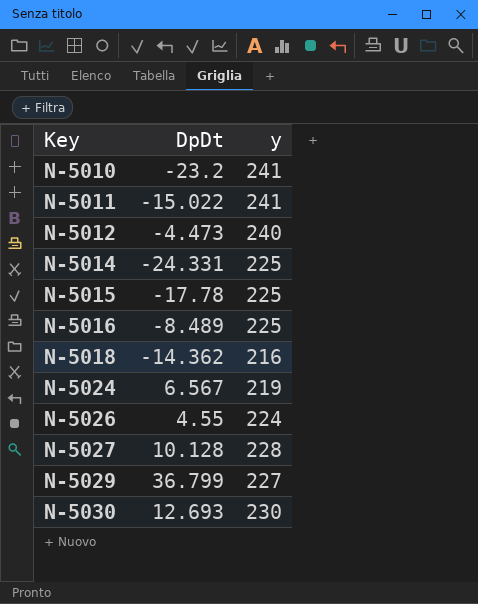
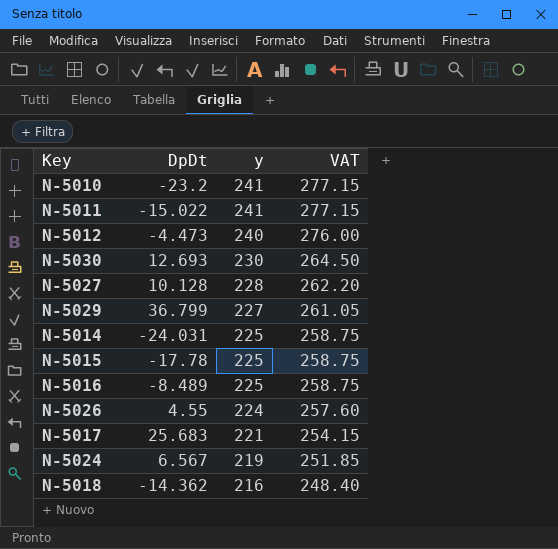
row order: Key ascending -> y descending
column VAT | formula: none -> [y] * 1.15
N-5014 | DpDt: -24.331 -> -24.031
row N-5017: none -> 25.683 | 221 | 254.15

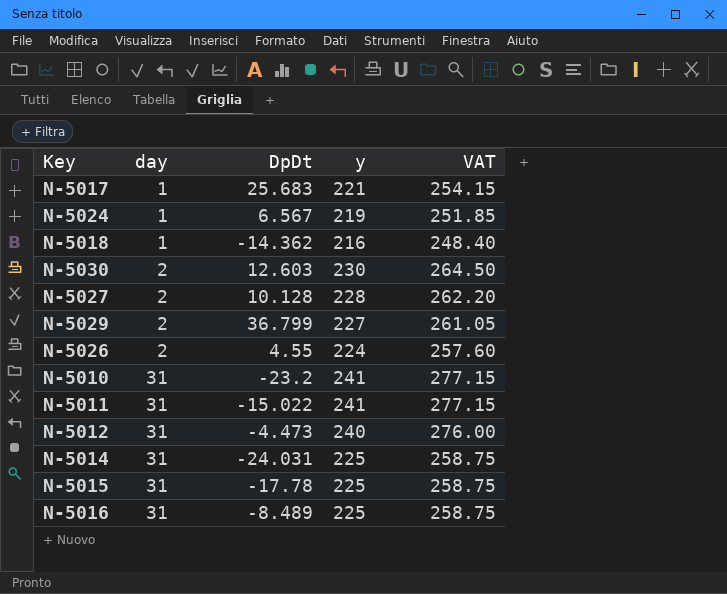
row order: y descending -> day ascending
column day | position: none -> 2
N-5030 | DpDt: 12.693 -> 12.603

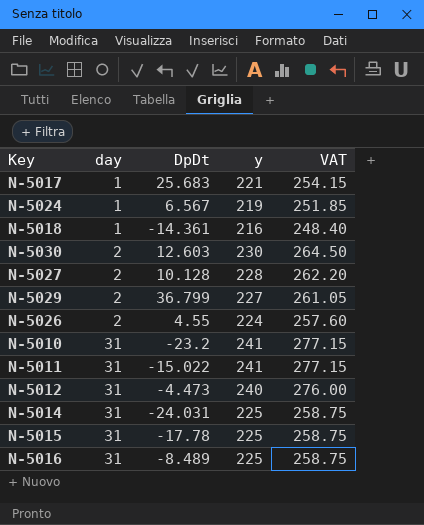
N-5018 | DpDt: -14.362 -> -14.361

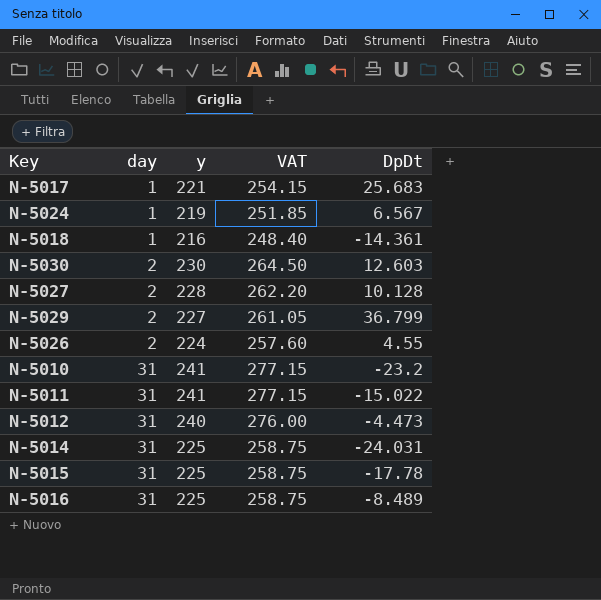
column DpDt | position: 3 -> 5

